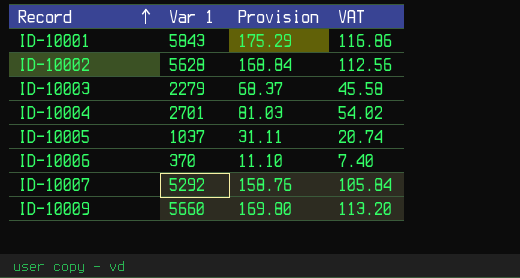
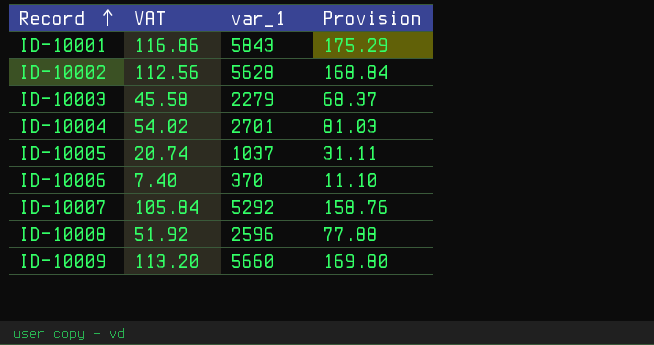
column VAT | position: 4 -> 2
column name: Var 1 -> var_1
row ID-10008: none -> 51.92 | 2596 | 77.88

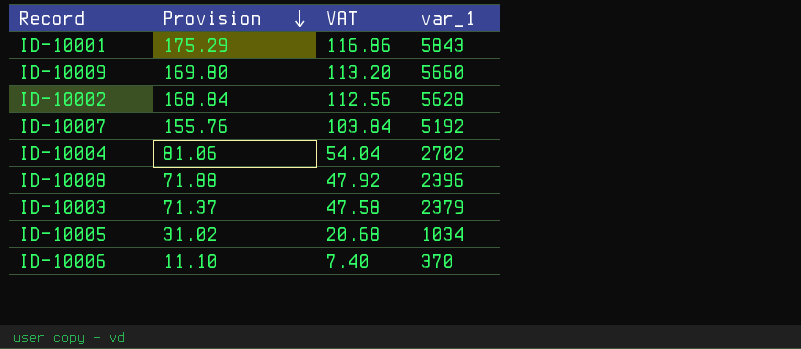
row order: Record ascending -> Provision descending
column Provision | position: 4 -> 2
ID-10007 | Provision: 158.76 -> 155.76
ID-10007 | VAT: 105.84 -> 103.84
ID-10007 | var_1: 5292 -> 5192
ID-10004 | Provision: 81.03 -> 81.06
ID-10004 | VAT: 54.02 -> 54.04
ID-10004 | var_1: 2701 -> 2702
ID-10008 | Provision: 77.88 -> 71.88
ID-10008 | VAT: 51.92 -> 47.92
ID-10008 | var_1: 2596 -> 2396
ID-10003 | Provision: 68.37 -> 71.37
ID-10003 | VAT: 45.58 -> 47.58
ID-10003 | var_1: 2279 -> 2379
ID-10005 | Provision: 31.11 -> 31.02
ID-10005 | VAT: 20.74 -> 20.68
ID-10005 | var_1: 1037 -> 1034

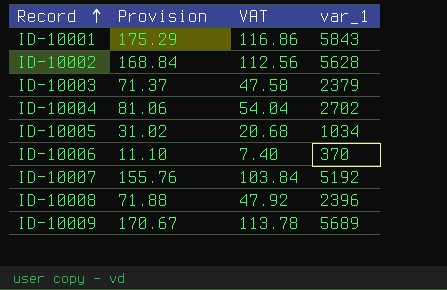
row order: Provision descending -> Record ascending
ID-10009 | Provision: 169.80 -> 170.67
ID-10009 | VAT: 113.20 -> 113.78
ID-10009 | var_1: 5660 -> 5689

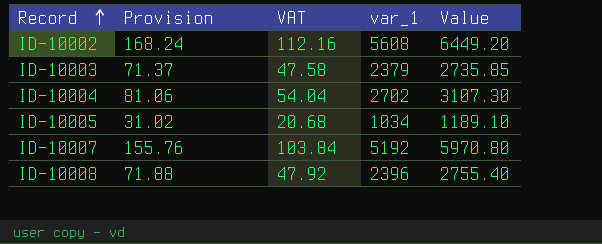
column Value | formula: none -> [var_1] * 1.15
row ID-10001: 175.29 | 116.86 | 5843 -> none
row ID-10006: 11.10 | 7.40 | 370 -> none
row ID-10009: 170.67 | 113.78 | 5689 -> none
ID-10002 | Provision: 168.84 -> 168.24
ID-10002 | VAT: 112.56 -> 112.16
ID-10002 | var_1: 5628 -> 5608

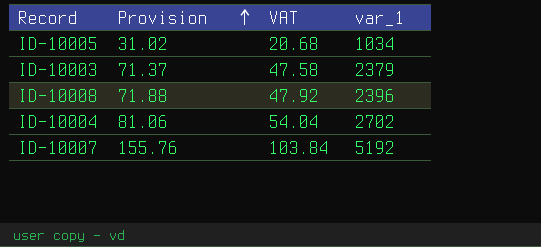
row order: Record ascending -> Provision ascending
column Value | formula: [var_1] * 1.15 -> none
row ID-10002: 168.24 | 112.16 | 5608 | 6449.20 -> none

